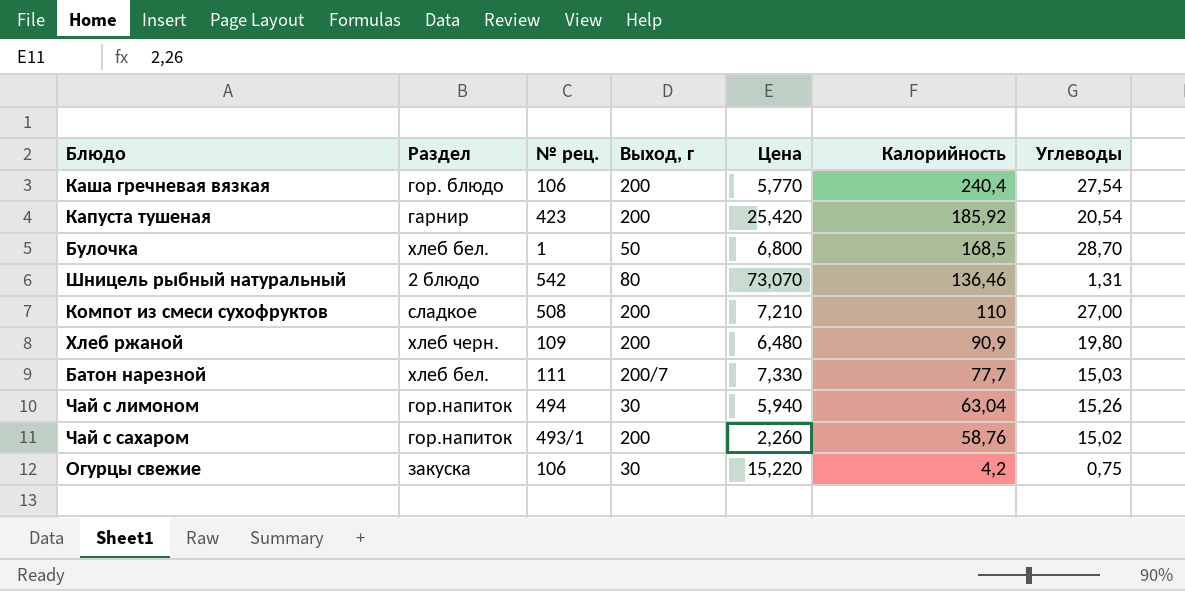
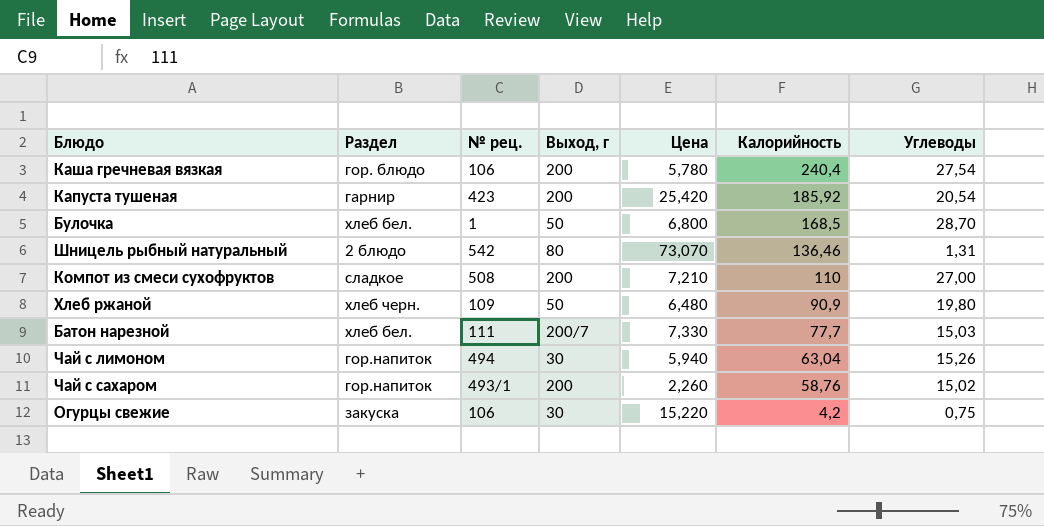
Каша гречневая вязкая | Цена: 5,770 -> 5,780
Хлеб ржаной | Выход, г: 200 -> 50

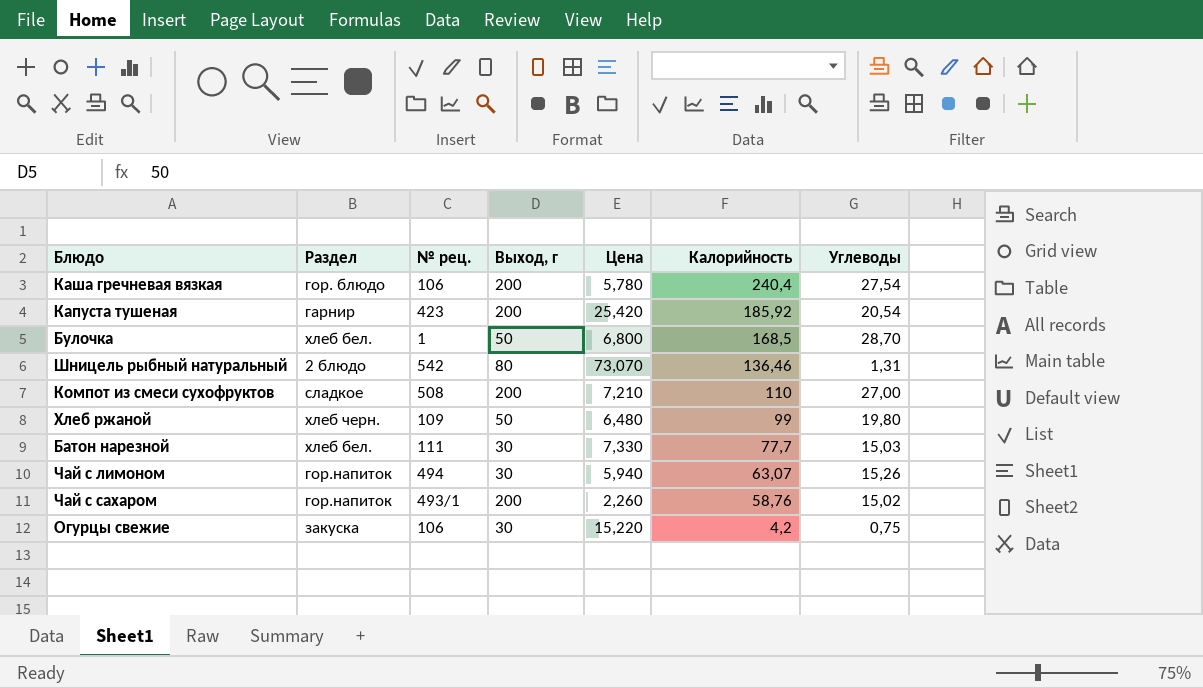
Хлеб ржаной | Калорийность: 90,9 -> 99
Батон нарезной | Выход, г: 200/7 -> 30
Чай с лимоном | Калорийность: 63,04 -> 63,07

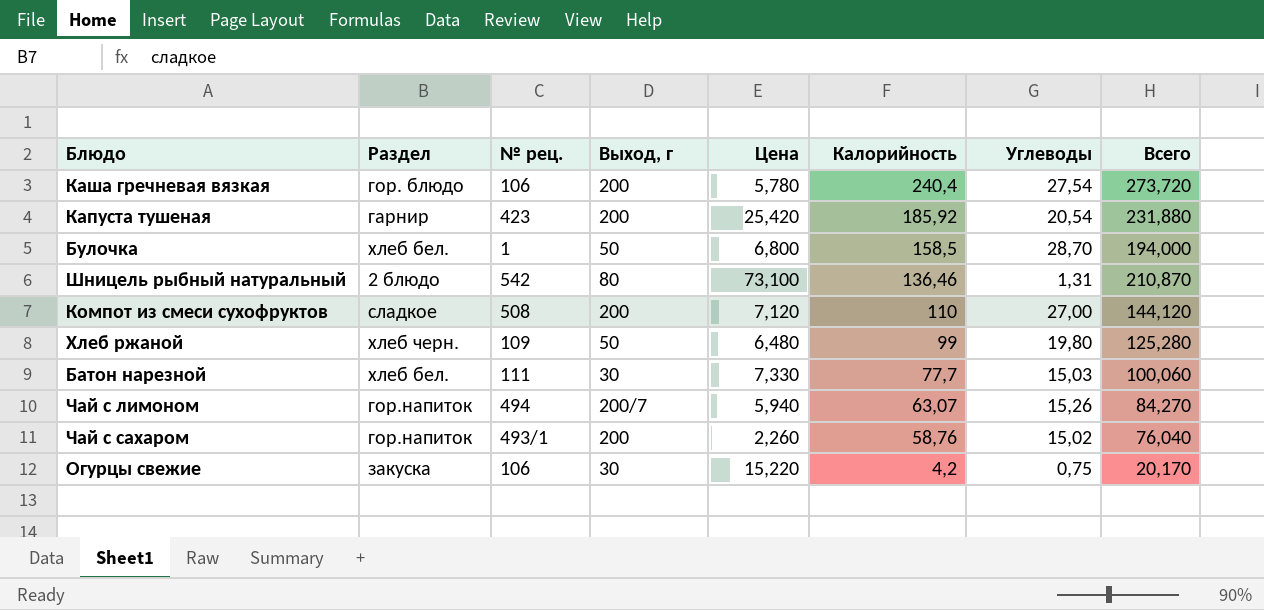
column Всего | formula: none -> [Цена] + [Калорийность] + [Углеводы]
Булочка | Калорийность: 168,5 -> 158,5
Шницель рыбный натуральный | Цена: 73,070 -> 73,100
Компот из смеси сухофруктов | Цена: 7,210 -> 7,120
Чай с лимоном | Выход, г: 30 -> 200/7

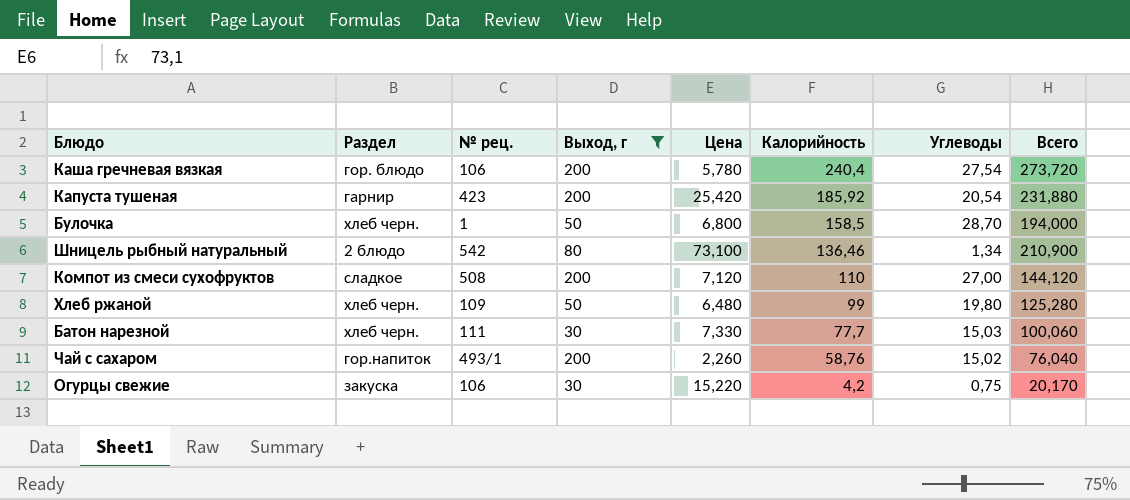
filter: none -> Выход, г != 200/7
Булочка | Раздел: хлеб бел. -> хлеб черн.
Шницель рыбный натуральный | Углеводы: 1,31 -> 1,34
Шницель рыбный натуральный | Всего: 210,870 -> 210,900
Батон нарезной | Раздел: хлеб бел. -> хлеб черн.

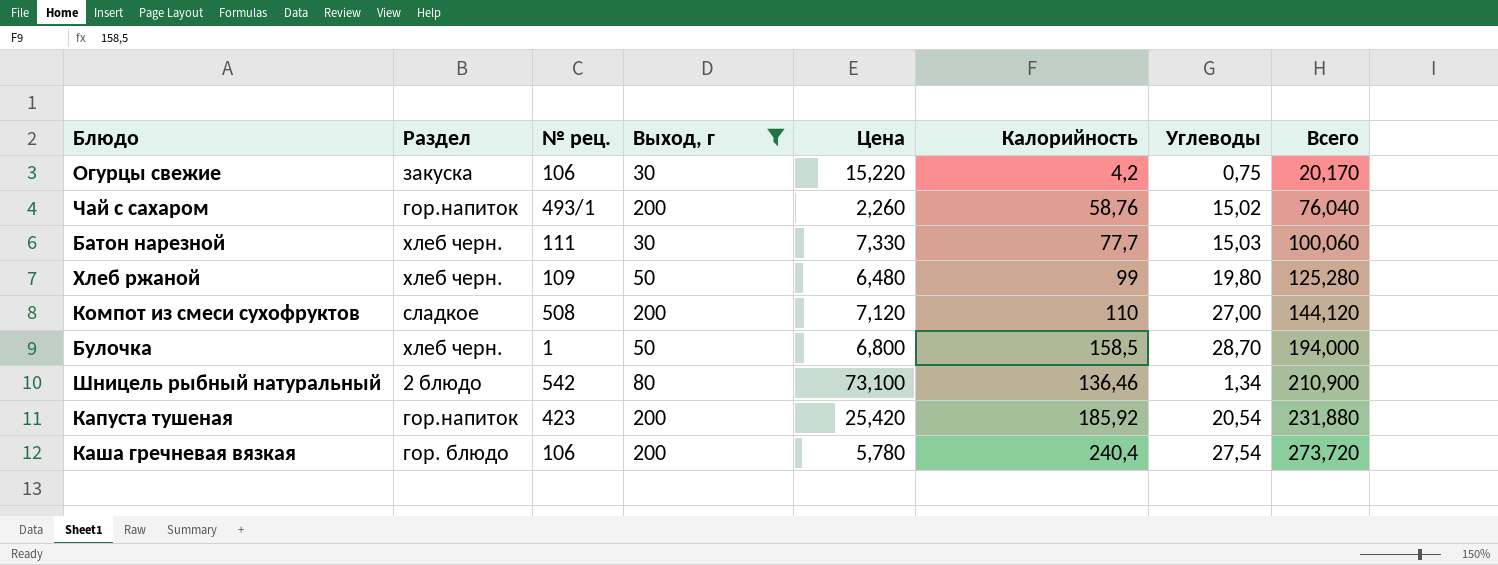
row order: Калорийность descending -> Всего ascending
Капуста тушеная | Раздел: гарнир -> гор.напиток

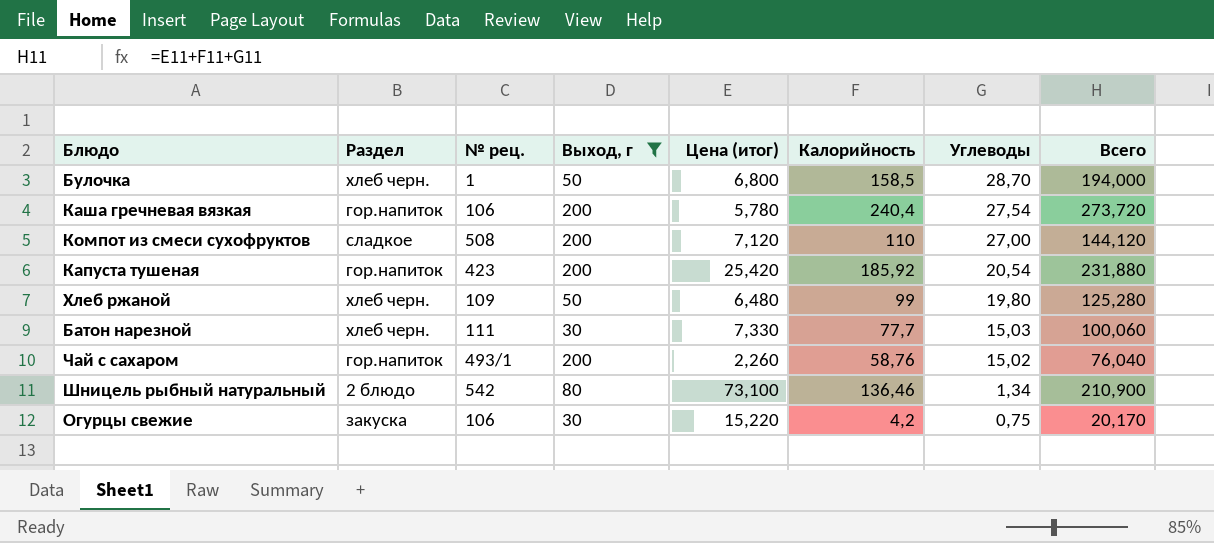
row order: Всего ascending -> Углеводы descending
column name: Цена -> Цена (итог)
Каша гречневая вязкая | Раздел: гор. блюдо -> гор.напиток

